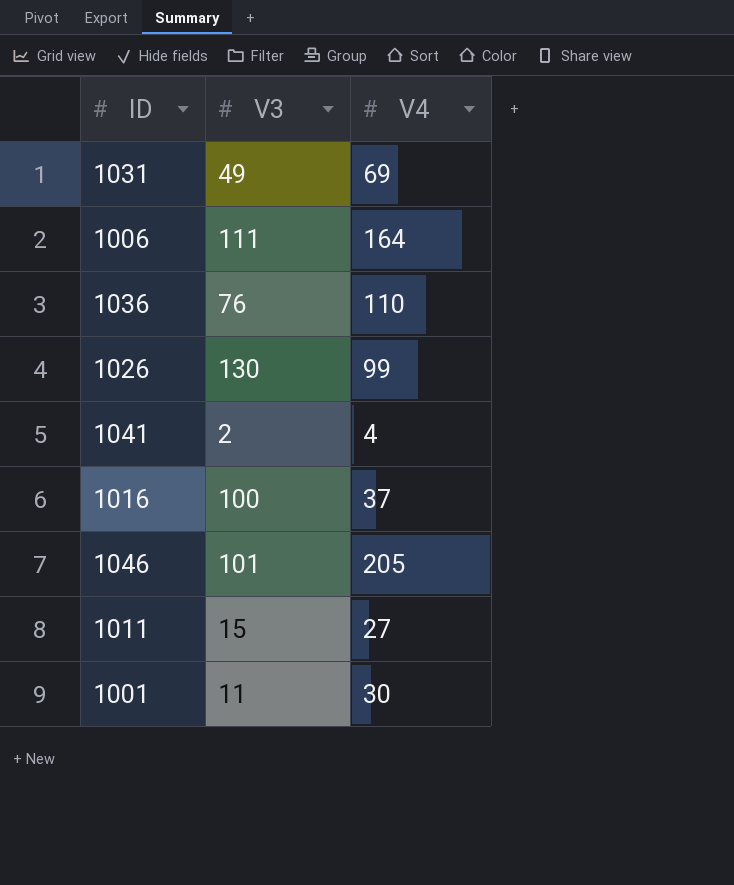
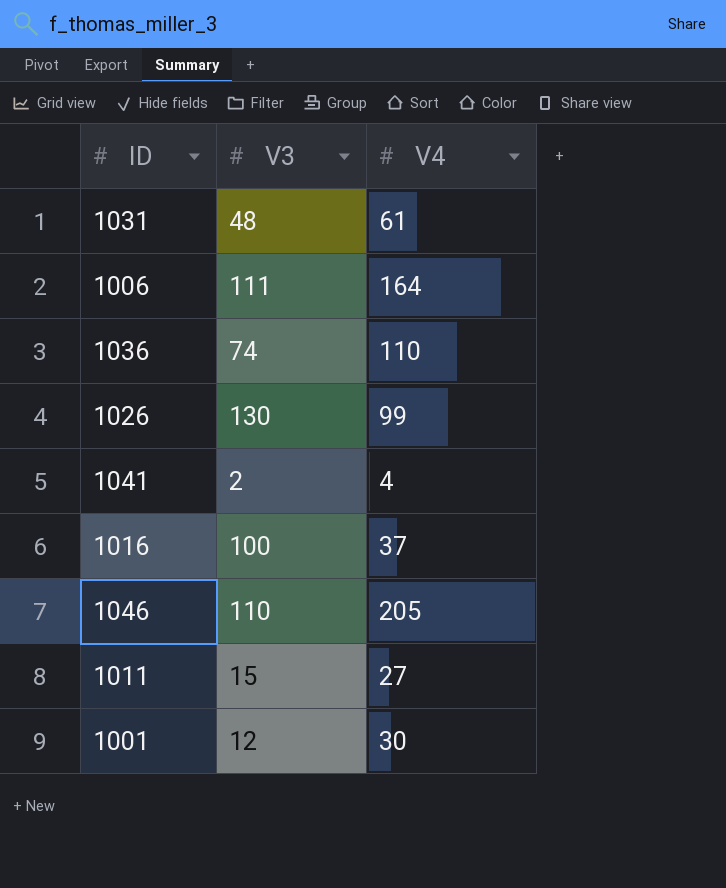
1031 | V3: 49 -> 48
1031 | V4: 69 -> 61
1036 | V3: 76 -> 74
1046 | V3: 101 -> 110
1001 | V3: 11 -> 12

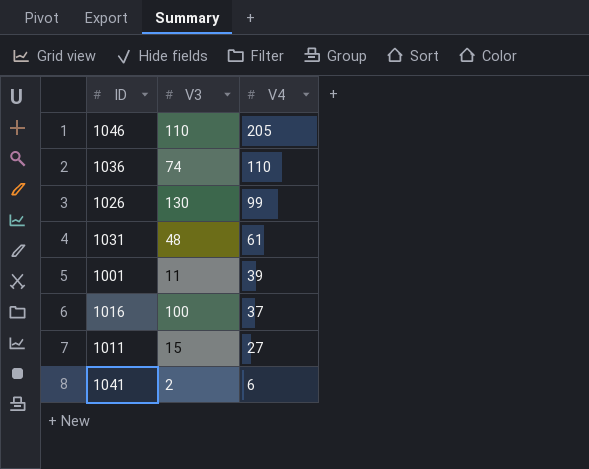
row order: none -> V4 descending
row 1006: 111 | 164 -> none
1001 | V3: 12 -> 11
1001 | V4: 30 -> 39
1041 | V4: 4 -> 6

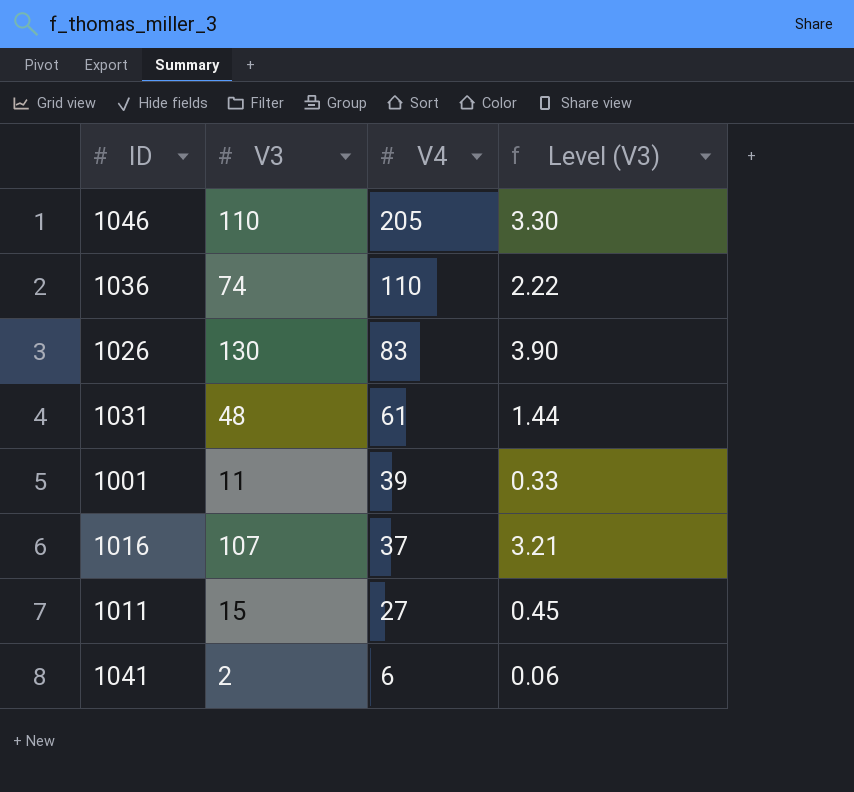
column Level (V3) | formula: none -> [V3] * 0.03
1026 | V4: 99 -> 83
1016 | V3: 100 -> 107

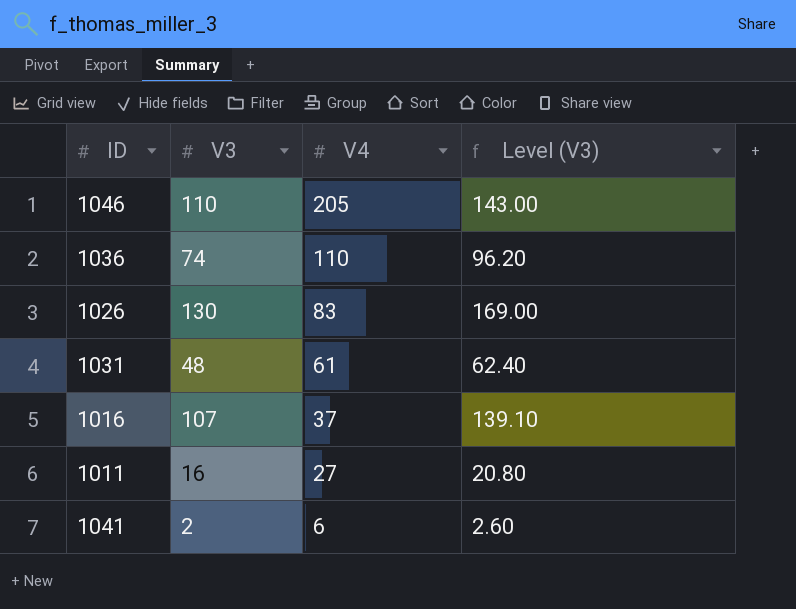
column Level (V3) | formula: [V3] * 0.03 -> [V3] * 1.3
row 1001: 11 | 39 | 0.33 -> none
1011 | V3: 15 -> 16

